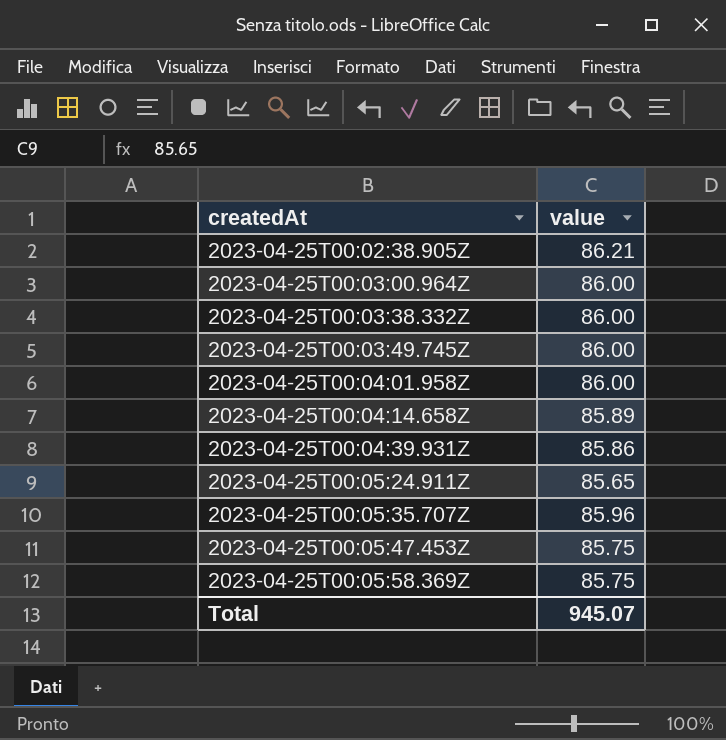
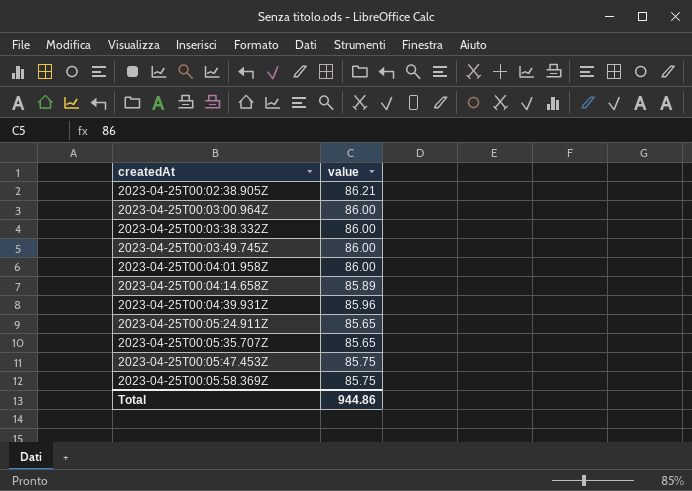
2023-04-25T00:04:39.931Z | value: 85.86 -> 85.96
2023-04-25T00:05:35.707Z | value: 85.96 -> 85.65
Total | value: 945.07 -> 944.86

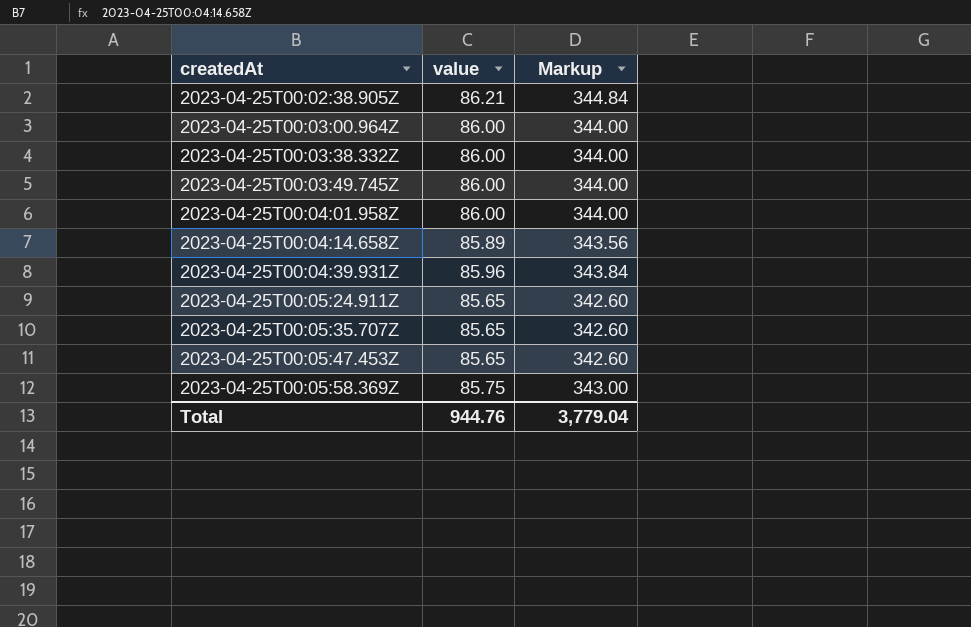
column Markup | formula: none -> [value] * 4
2023-04-25T00:05:47.453Z | value: 85.75 -> 85.65
Total | value: 944.86 -> 944.76

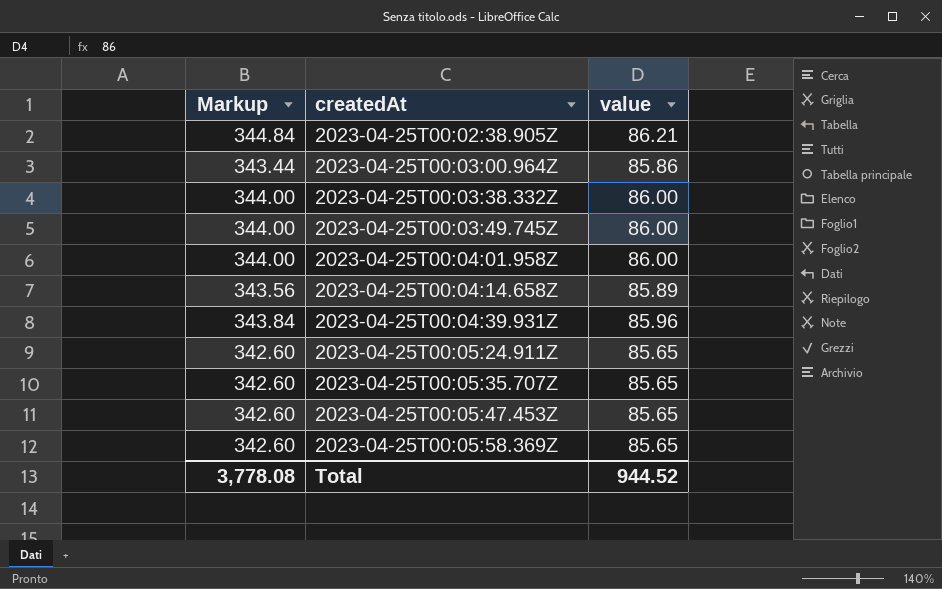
column Markup | position: 3 -> 1
2023-04-25T00:03:00.964Z | Markup: 344.00 -> 343.44
2023-04-25T00:03:00.964Z | value: 86.00 -> 85.86
2023-04-25T00:05:58.369Z | Markup: 343.00 -> 342.60
2023-04-25T00:05:58.369Z | value: 85.75 -> 85.65
Total | Markup: 3,779.04 -> 3,778.08
Total | value: 944.76 -> 944.52

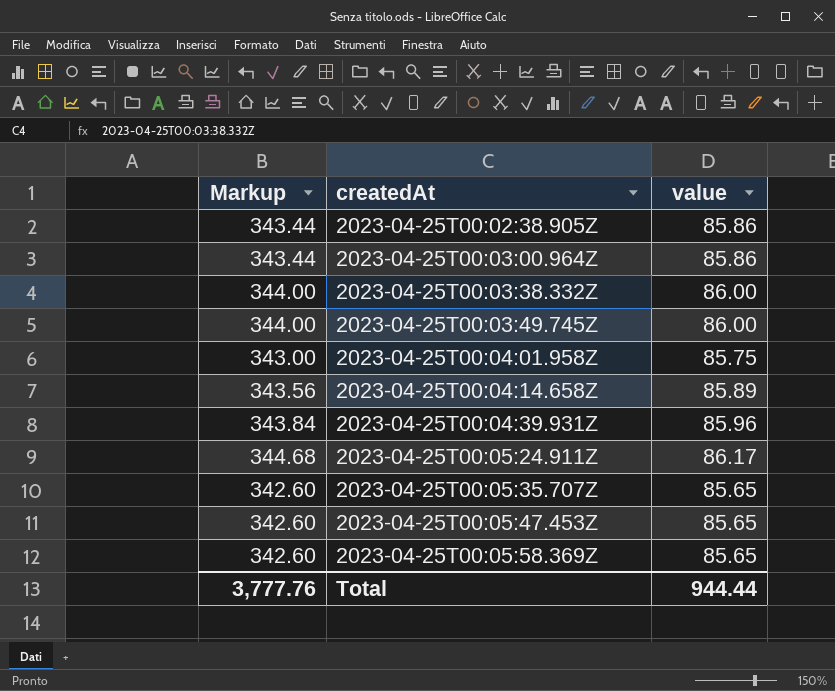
2023-04-25T00:02:38.905Z | Markup: 344.84 -> 343.44
2023-04-25T00:02:38.905Z | value: 86.21 -> 85.86
2023-04-25T00:04:01.958Z | Markup: 344.00 -> 343.00
2023-04-25T00:04:01.958Z | value: 86.00 -> 85.75
2023-04-25T00:05:24.911Z | Markup: 342.60 -> 344.68
2023-04-25T00:05:24.911Z | value: 85.65 -> 86.17
Total | Markup: 3,778.08 -> 3,777.76
Total | value: 944.52 -> 944.44

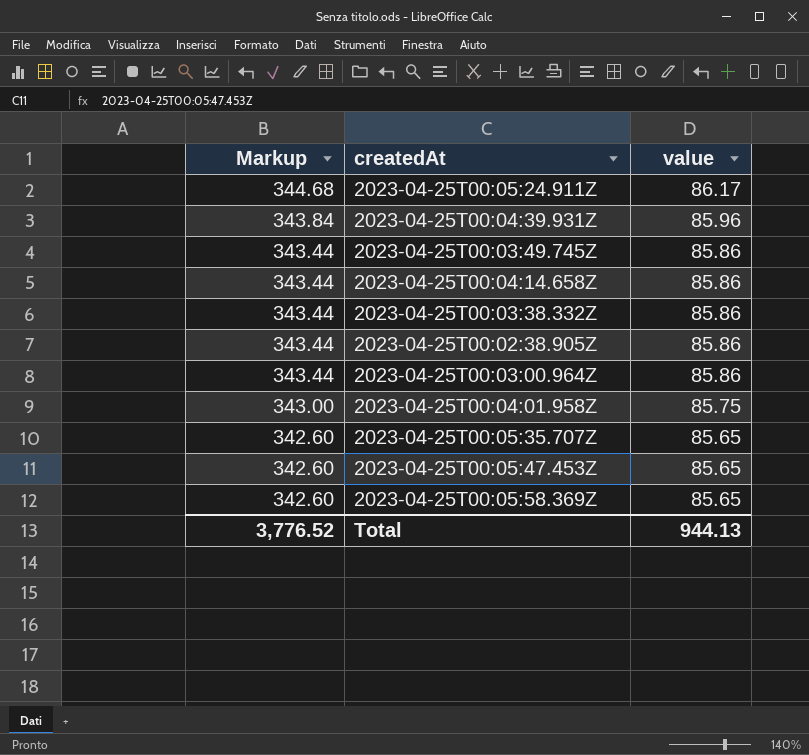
row order: createdAt ascending -> Markup descending
2023-04-25T00:03:49.745Z | Markup: 344.00 -> 343.44
2023-04-25T00:03:49.745Z | value: 86.00 -> 85.86
2023-04-25T00:04:14.658Z | Markup: 343.56 -> 343.44
2023-04-25T00:04:14.658Z | value: 85.89 -> 85.86
2023-04-25T00:03:38.332Z | Markup: 344.00 -> 343.44
2023-04-25T00:03:38.332Z | value: 86.00 -> 85.86
Total | Markup: 3,777.76 -> 3,776.52
Total | value: 944.44 -> 944.13

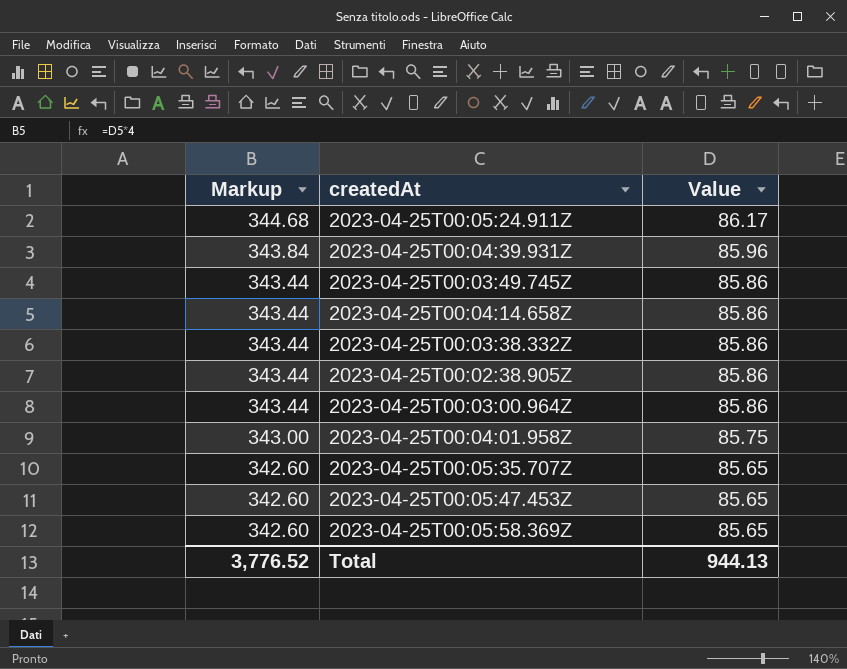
column name: value -> Value

